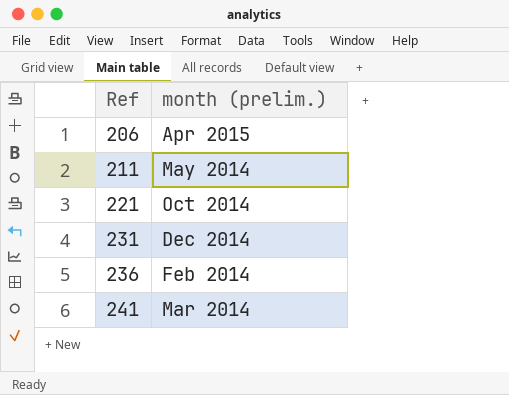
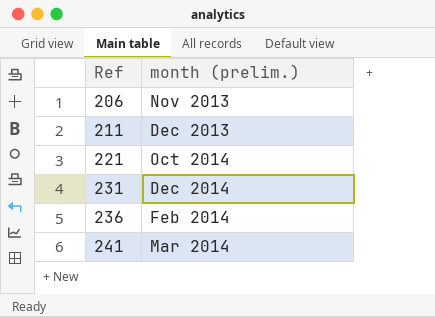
206 | month (prelim.): Apr 2015 -> Nov 2013
211 | month (prelim.): May 2014 -> Dec 2013

